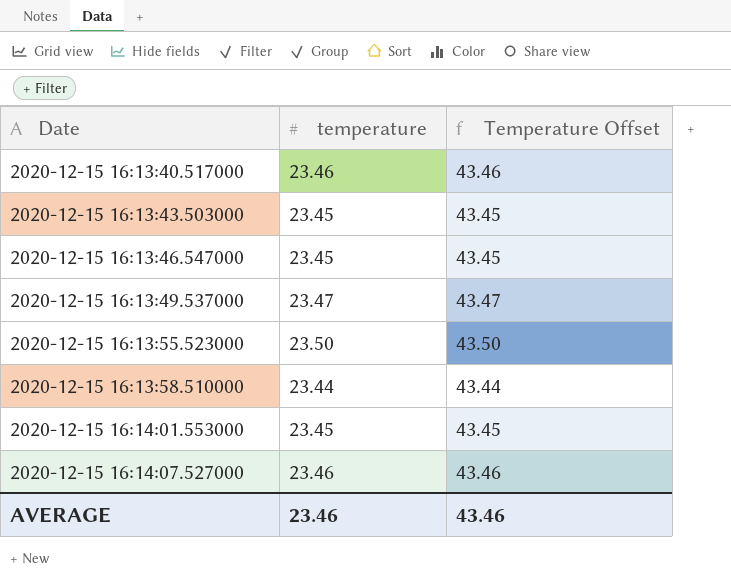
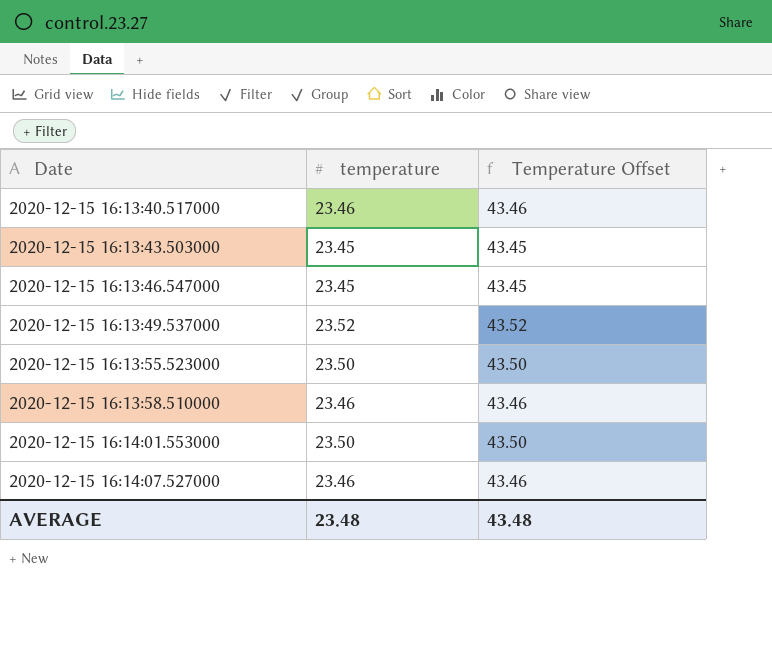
2020-12-15 16:13:49.537000 | temperature: 23.47 -> 23.52
2020-12-15 16:13:49.537000 | Temperature Offset: 43.47 -> 43.52
2020-12-15 16:13:58.510000 | temperature: 23.44 -> 23.46
2020-12-15 16:13:58.510000 | Temperature Offset: 43.44 -> 43.46
2020-12-15 16:14:01.553000 | temperature: 23.45 -> 23.50
2020-12-15 16:14:01.553000 | Temperature Offset: 43.45 -> 43.50
AVERAGE | temperature: 23.46 -> 23.48
AVERAGE | Temperature Offset: 43.46 -> 43.48

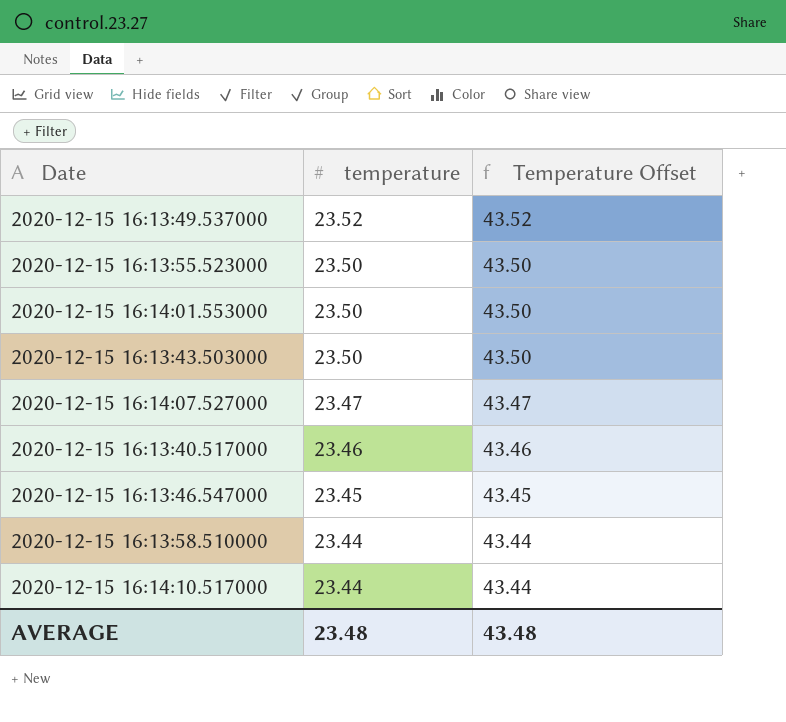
row order: Date ascending -> temperature descending
2020-12-15 16:13:43.503000 | temperature: 23.45 -> 23.50
2020-12-15 16:13:43.503000 | Temperature Offset: 43.45 -> 43.50
2020-12-15 16:14:07.527000 | temperature: 23.46 -> 23.47
2020-12-15 16:14:07.527000 | Temperature Offset: 43.46 -> 43.47
2020-12-15 16:13:58.510000 | temperature: 23.46 -> 23.44
2020-12-15 16:13:58.510000 | Temperature Offset: 43.46 -> 43.44
row 2020-12-15 16:14:10.517000: none -> 23.44 | 43.44

